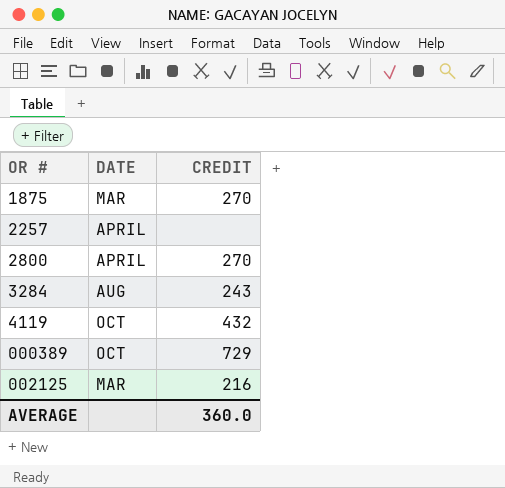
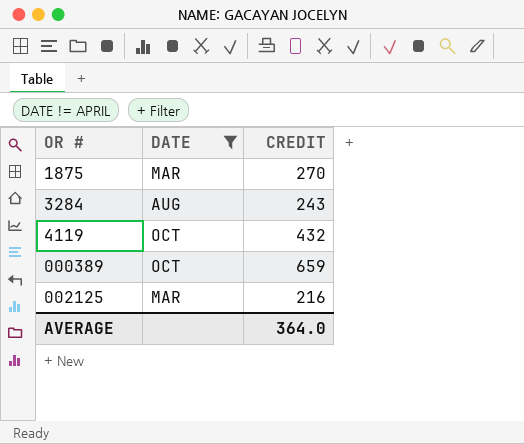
filter: none -> DATE != APRIL
000389 | CREDIT: 729 -> 659
AVERAGE | CREDIT: 360.0 -> 364.0

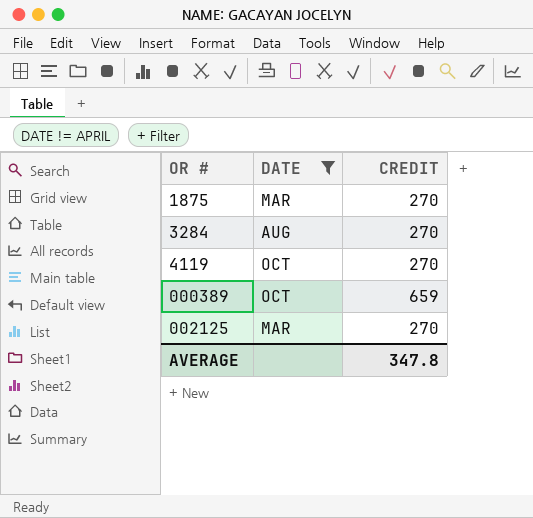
3284 | CREDIT: 243 -> 270
4119 | CREDIT: 432 -> 270
002125 | CREDIT: 216 -> 270
AVERAGE | CREDIT: 364.0 -> 347.8

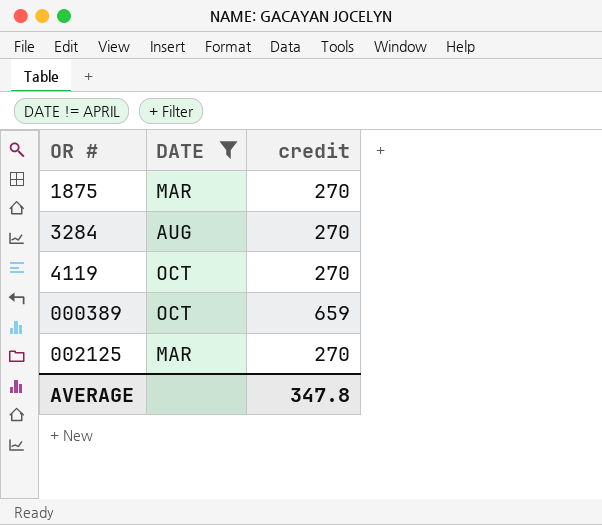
column name: CREDIT -> credit

